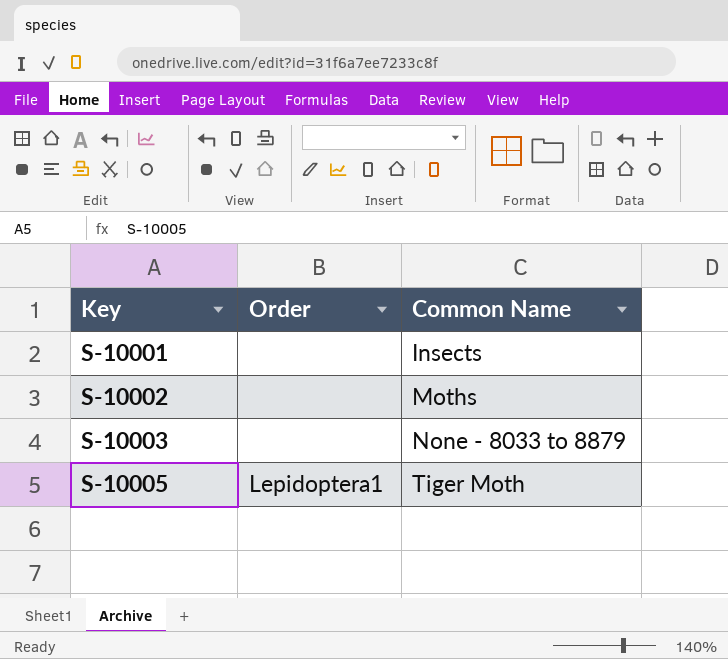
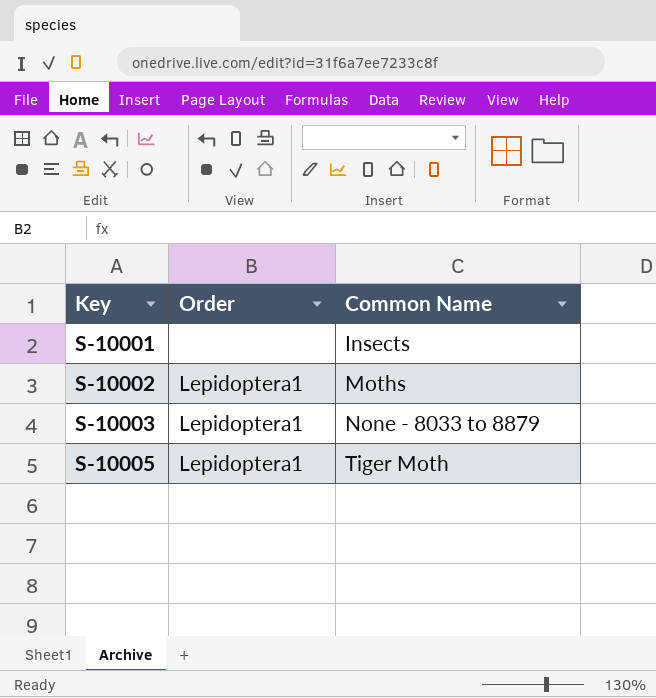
S-10002 | Order: none -> Lepidoptera1
S-10003 | Order: none -> Lepidoptera1

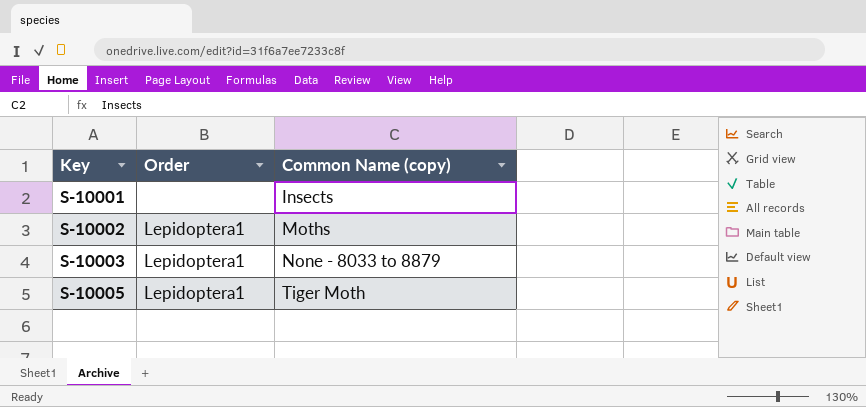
column name: Common Name -> Common Name (copy)

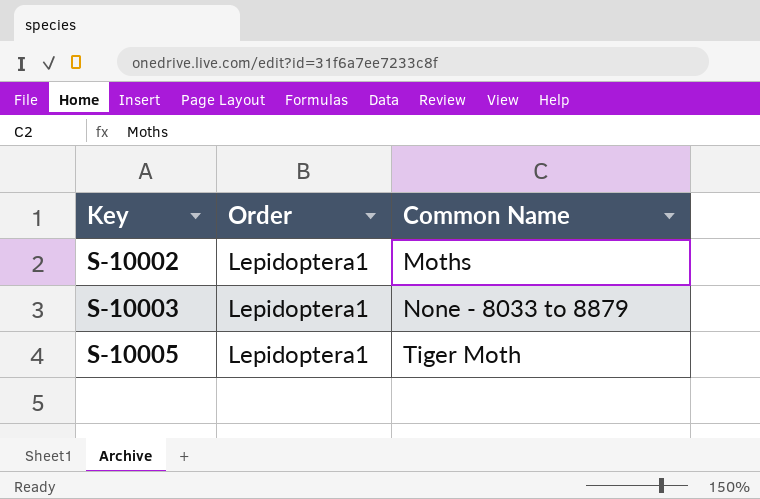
column name: Common Name (copy) -> Common Name
row S-10001: none | Insects -> none

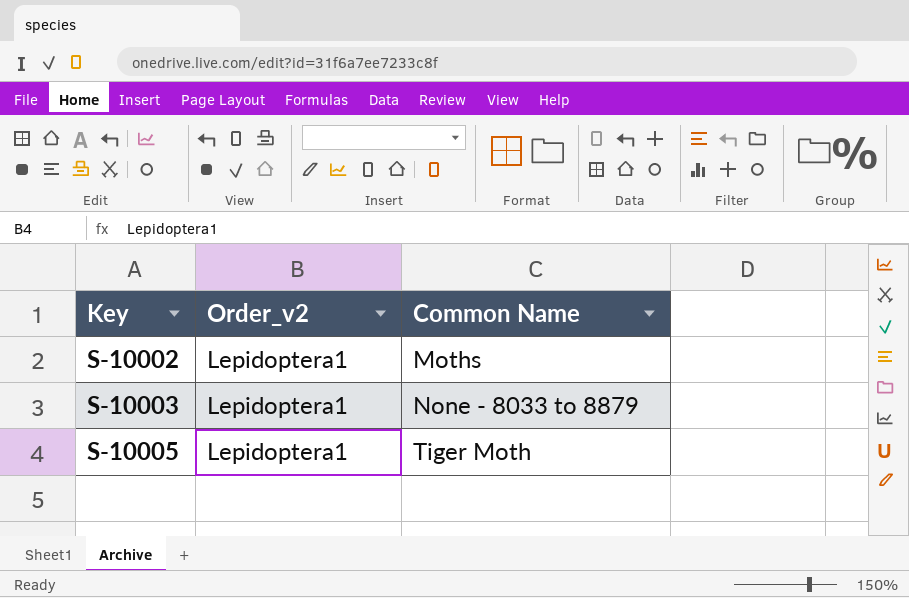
column name: Order -> Order_v2

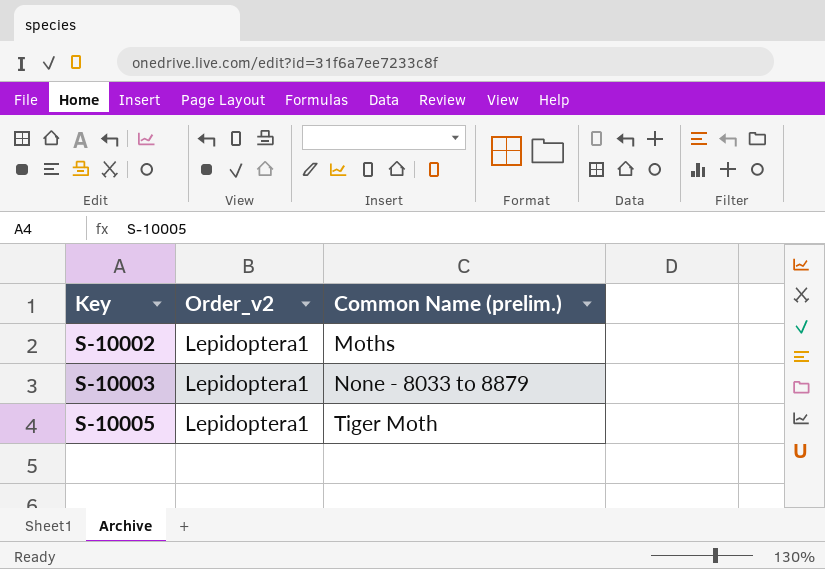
column name: Common Name -> Common Name (prelim.)

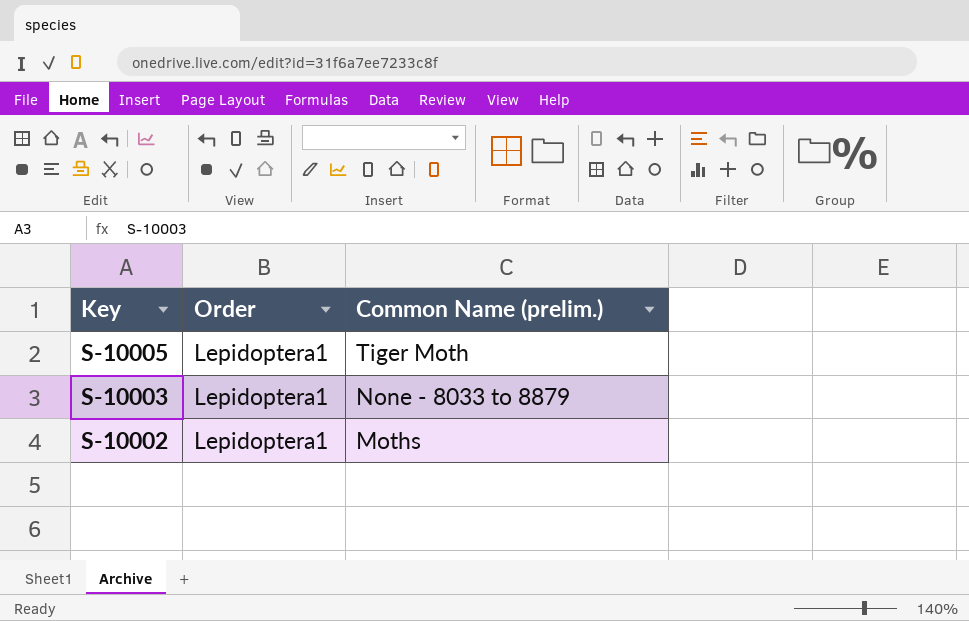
row order: Key ascending -> Key descending
column name: Order_v2 -> Order

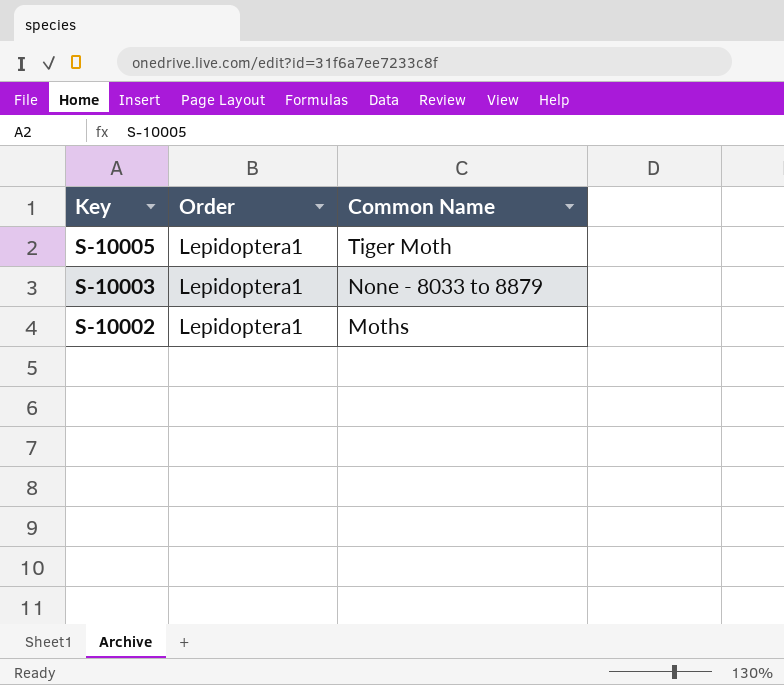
column name: Common Name (prelim.) -> Common Name

